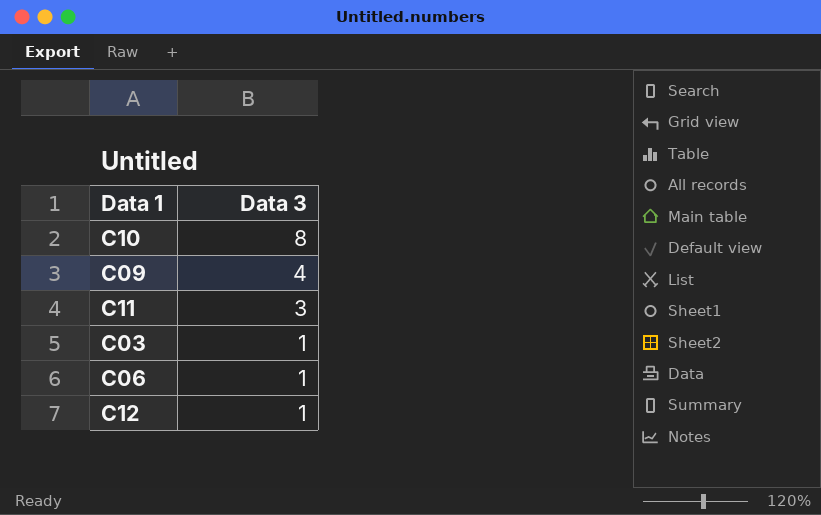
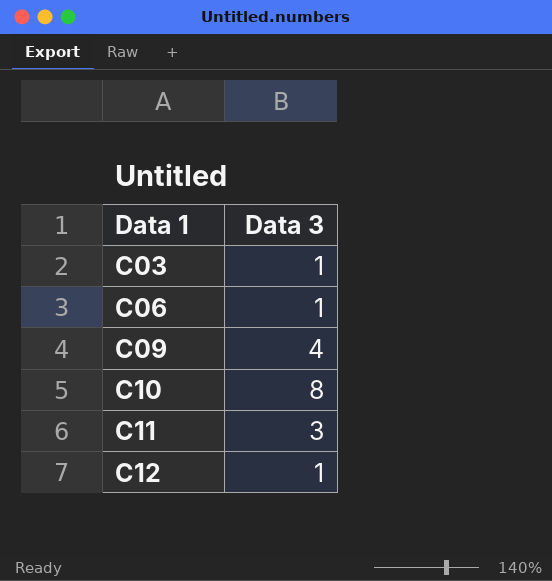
row order: Data 3 descending -> Data 1 ascending

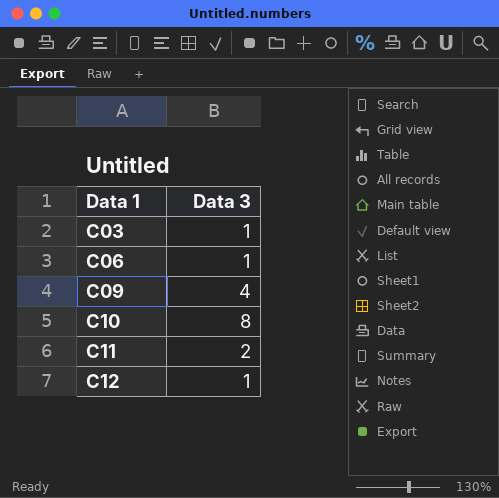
C11 | Data 3: 3 -> 2

